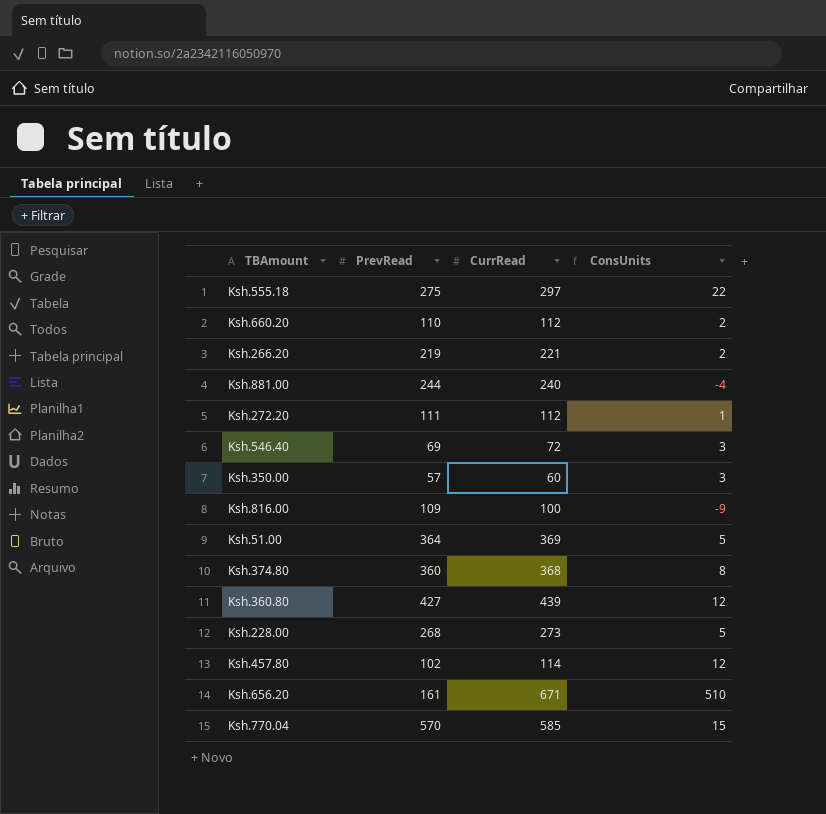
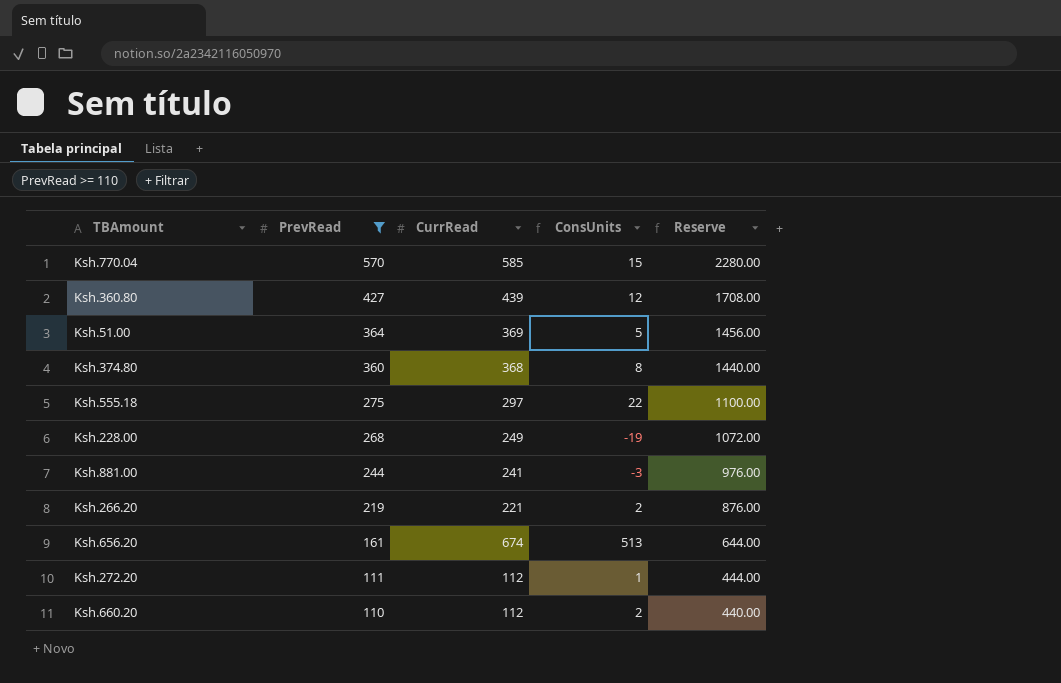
filter: none -> PrevRead >= 110
row order: none -> PrevRead descending
column Reserve | formula: none -> [PrevRead] * 4
Ksh.228.00 | CurrRead: 273 -> 249
Ksh.228.00 | ConsUnits: 5 -> -19
Ksh.881.00 | CurrRead: 240 -> 241
Ksh.881.00 | ConsUnits: -4 -> -3
Ksh.656.20 | CurrRead: 671 -> 674
Ksh.656.20 | ConsUnits: 510 -> 513

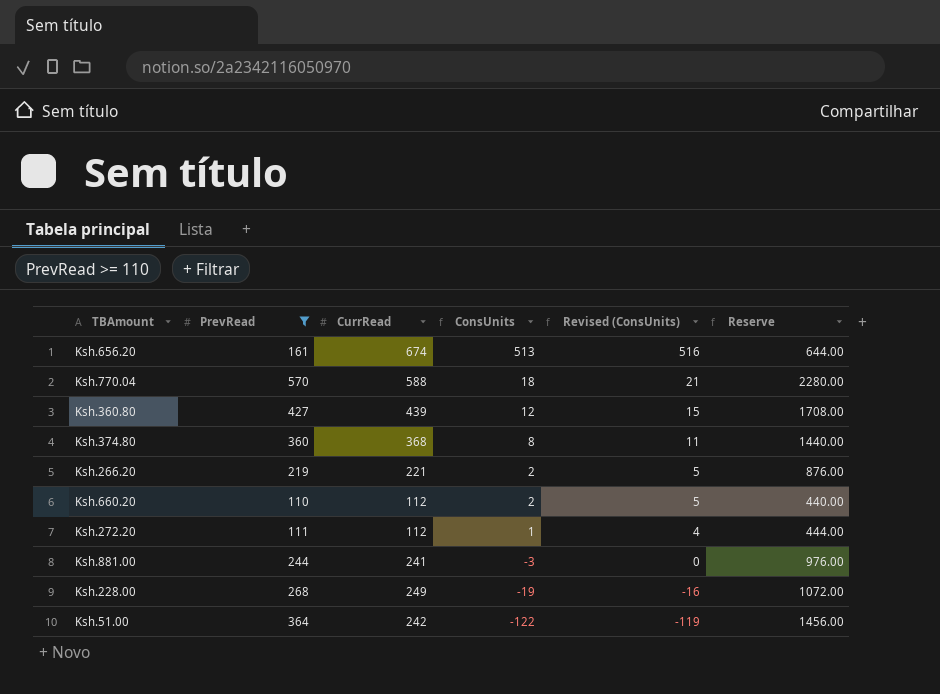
row order: PrevRead descending -> ConsUnits descending
column Revised (ConsUnits) | formula: none -> [ConsUnits] + 3
row Ksh.555.18: 275 | 297 | 22 | 1100.00 -> none
Ksh.770.04 | CurrRead: 585 -> 588
Ksh.770.04 | ConsUnits: 15 -> 18
Ksh.51.00 | CurrRead: 369 -> 242
Ksh.51.00 | ConsUnits: 5 -> -122

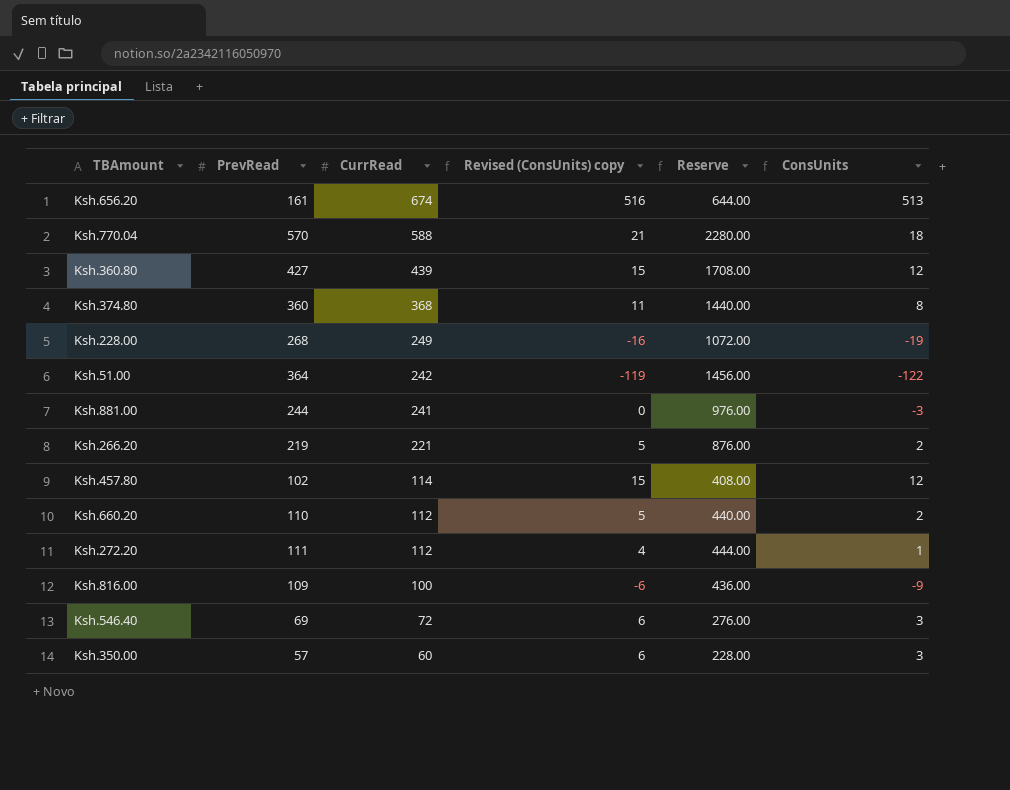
filter: PrevRead >= 110 -> none
row order: ConsUnits descending -> CurrRead descending
column name: Revised (ConsUnits) -> Revised (ConsUnits) copy
column ConsUnits | position: 4 -> 6

